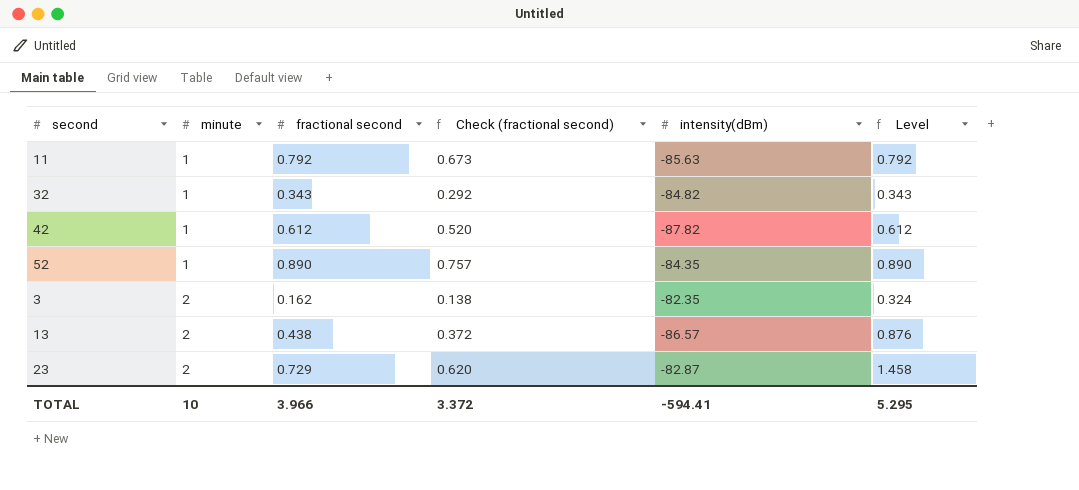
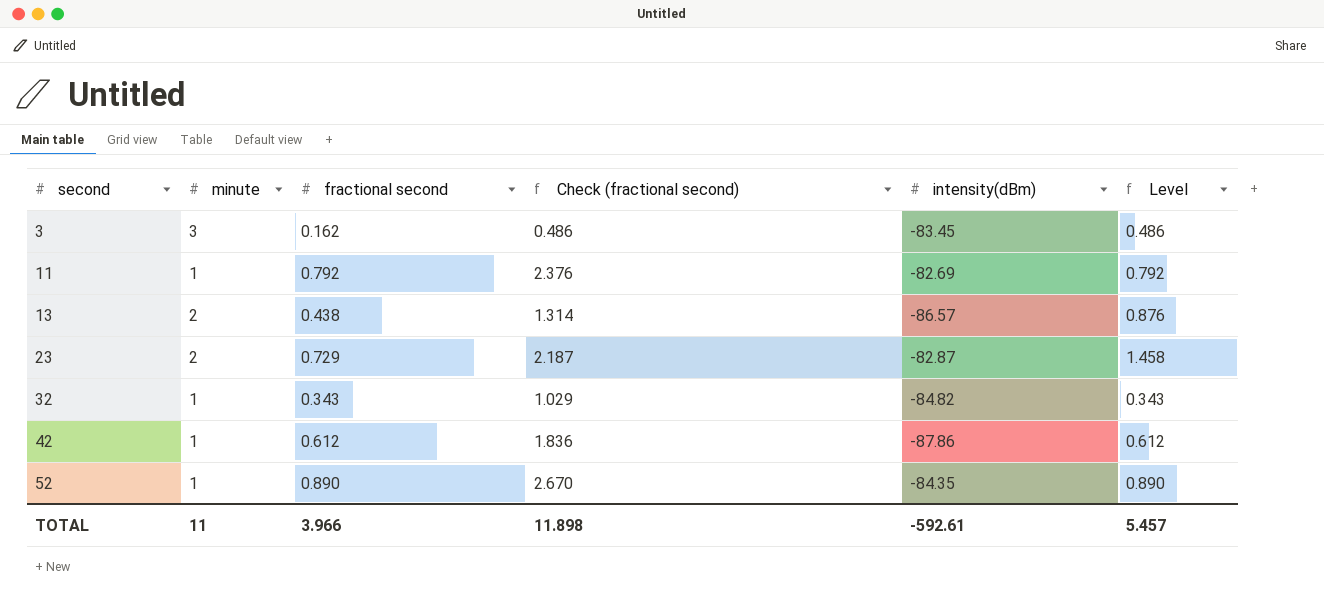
row order: minute ascending -> second ascending
column Check (fractional second) | formula: [fractional second] * 0.85 -> [fractional second] * 3
3 | minute: 2 -> 3
3 | intensity(dBm): -82.35 -> -83.45
3 | Level: 0.324 -> 0.486
11 | intensity(dBm): -85.63 -> -82.69
42 | intensity(dBm): -87.82 -> -87.86
TOTAL | minute: 10 -> 11
TOTAL | Check (fractional second): 3.372 -> 11.898
TOTAL | intensity(dBm): -594.41 -> -592.61
TOTAL | Level: 5.295 -> 5.457

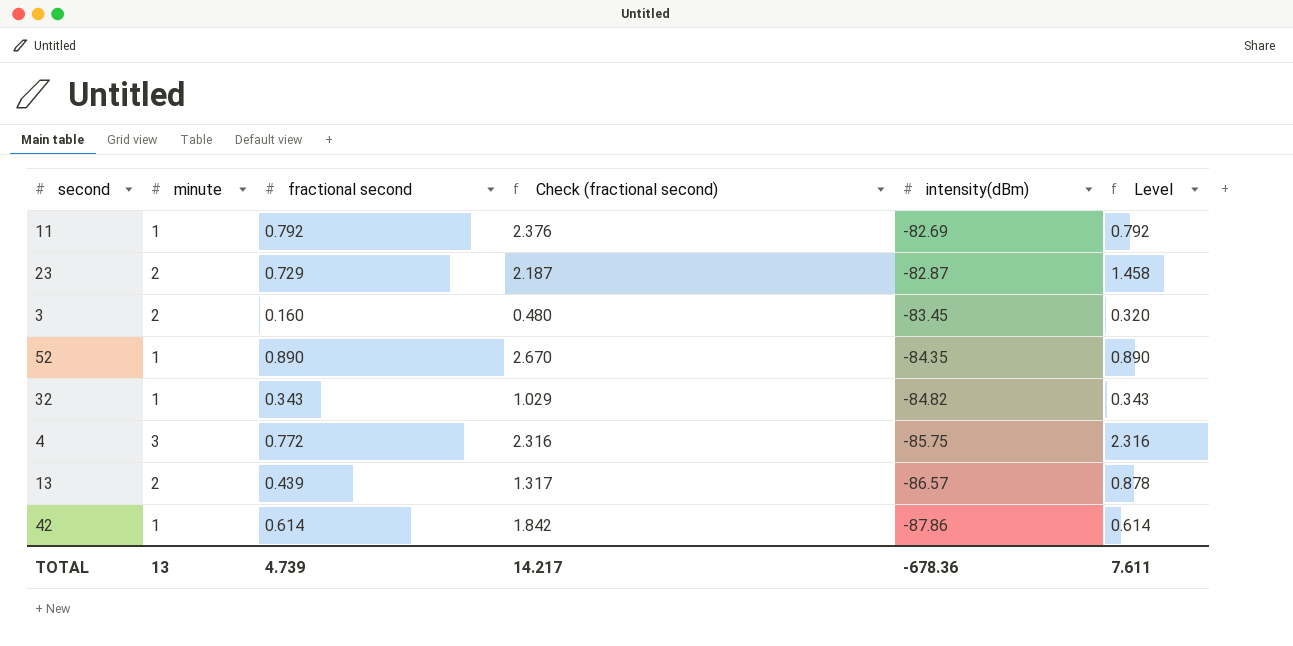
row order: second ascending -> intensity(dBm) descending
3 | minute: 3 -> 2
3 | fractional second: 0.162 -> 0.160
3 | Check (fractional second): 0.486 -> 0.480
3 | Level: 0.486 -> 0.320
row 4: none -> 3 | 0.772 | 2.316 | -85.75 | 2.316
13 | fractional second: 0.438 -> 0.439
13 | Check (fractional second): 1.314 -> 1.317
13 | Level: 0.876 -> 0.878
42 | fractional second: 0.612 -> 0.614
42 | Check (fractional second): 1.836 -> 1.842
42 | Level: 0.612 -> 0.614
TOTAL | minute: 11 -> 13
TOTAL | fractional second: 3.966 -> 4.739
TOTAL | Check (fractional second): 11.898 -> 14.217
TOTAL | intensity(dBm): -592.61 -> -678.36
TOTAL | Level: 5.457 -> 7.611

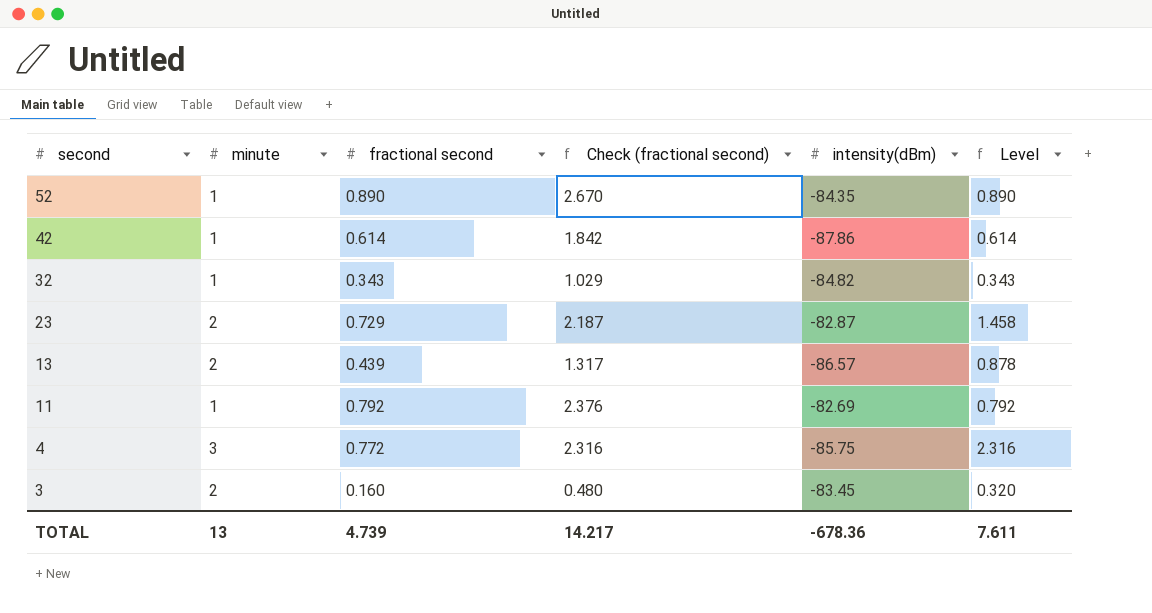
row order: intensity(dBm) descending -> second descending

